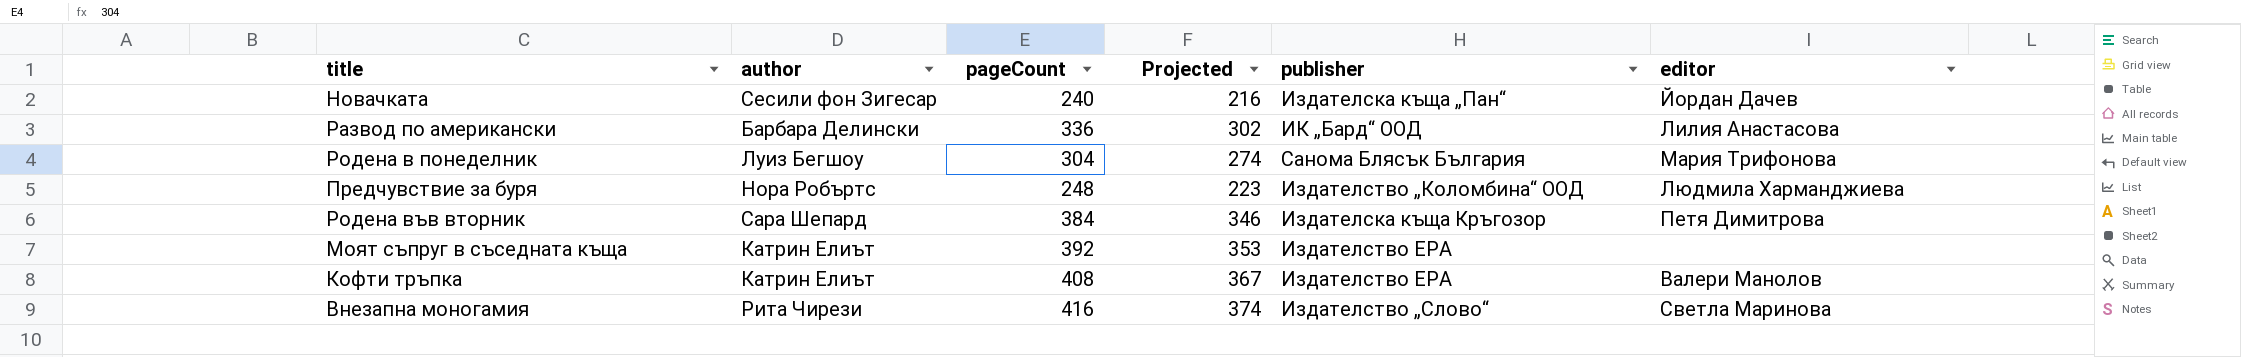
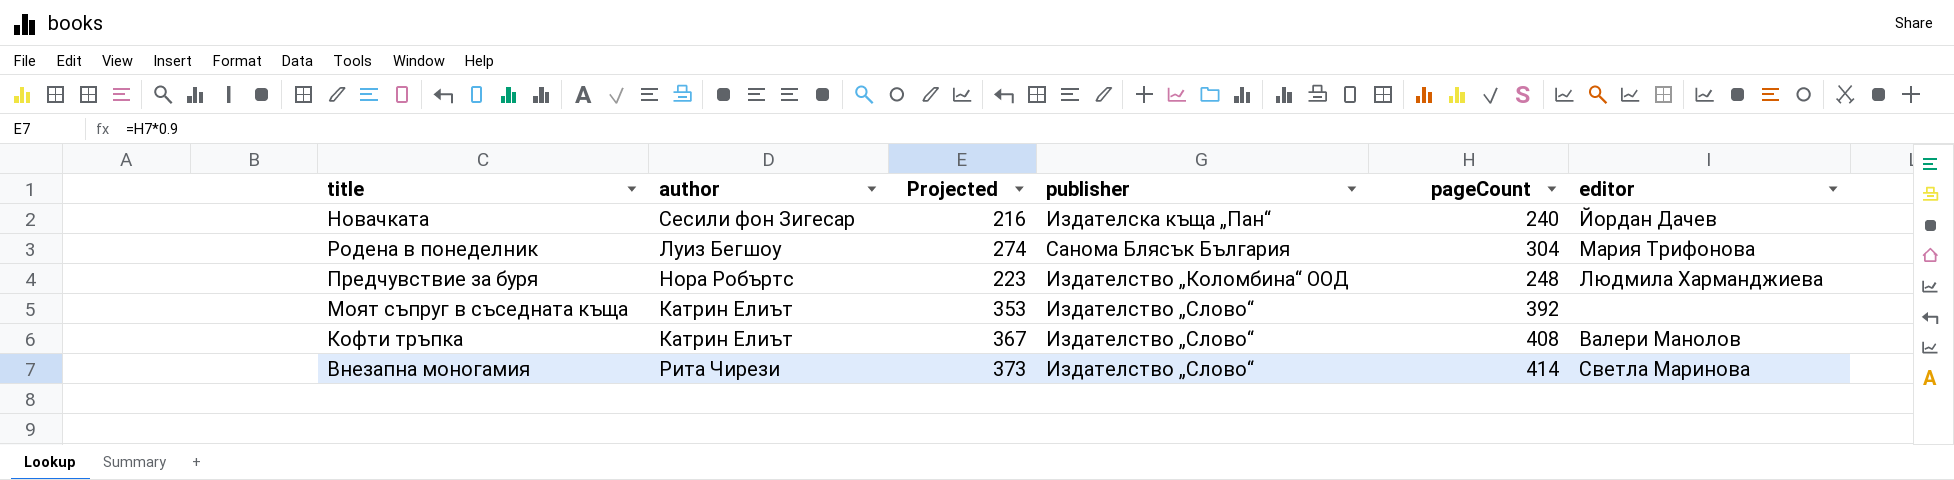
column pageCount | position: 3 -> 5
row Развод по американски: Барбара Делински | 336 | 302 | ИК „Бард“ ООД | Лилия Анастасова -> none
row Родена във вторник: Сара Шепард | 384 | 346 | Издателска къща Кръгозор | Петя Димитрова -> none
Моят съпруг в съседната къща | publisher: Издателство ЕРА -> Издателство „Слово“
Кофти тръпка | publisher: Издателство ЕРА -> Издателство „Слово“
Внезапна моногамия | Projected: 374 -> 373
Внезапна моногамия | pageCount: 416 -> 414

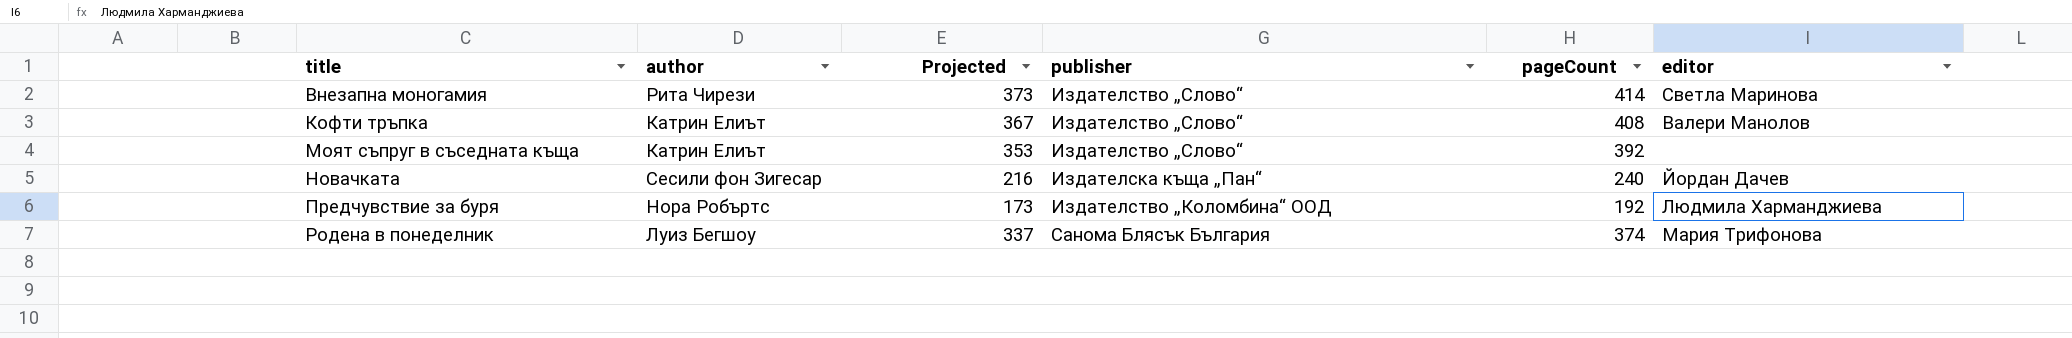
row order: none -> title ascending
Предчувствие за буря | Projected: 223 -> 173
Предчувствие за буря | pageCount: 248 -> 192
Родена в понеделник | Projected: 274 -> 337
Родена в понеделник | pageCount: 304 -> 374

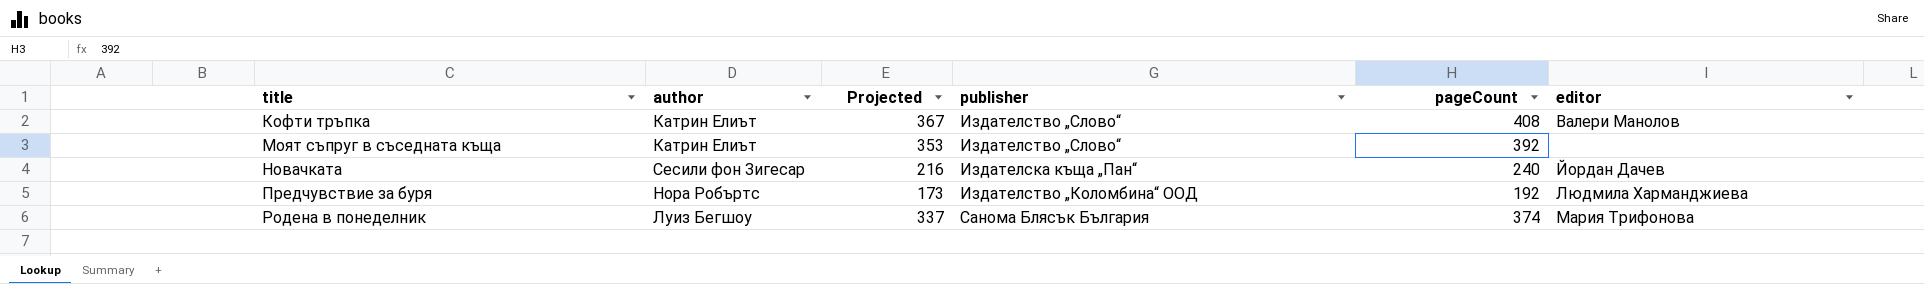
row Внезапна моногамия: Рита Чирези | 373 | Издателство „Слово“ | 414 | Светла Маринова -> none

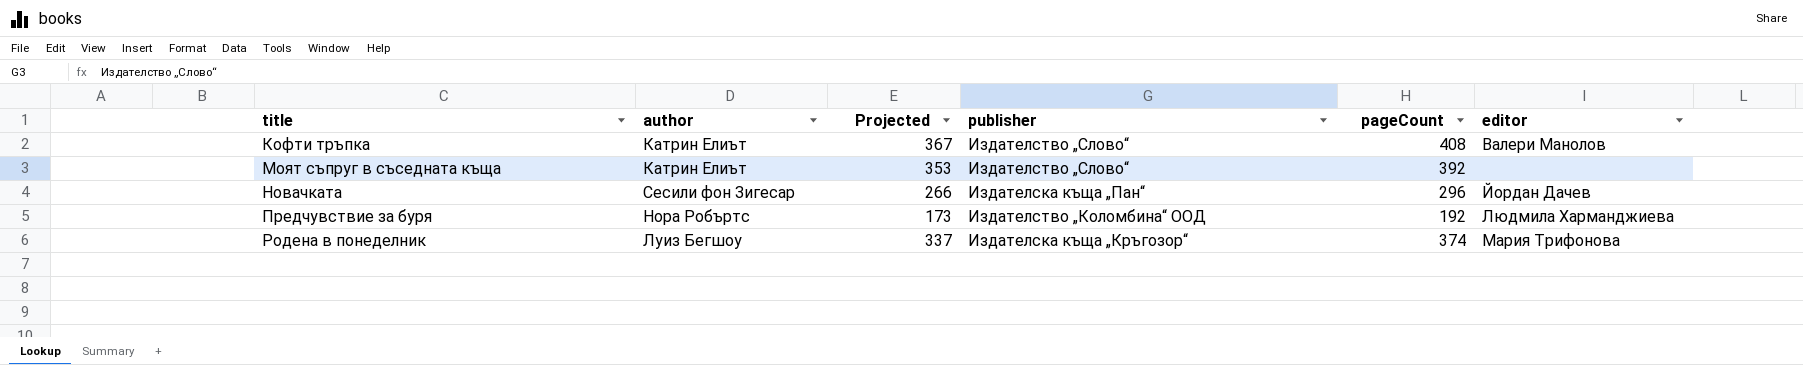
Новачката | Projected: 216 -> 266
Новачката | pageCount: 240 -> 296
Родена в понеделник | publisher: Санома Блясък България -> Издателска къща „Кръгозор“

